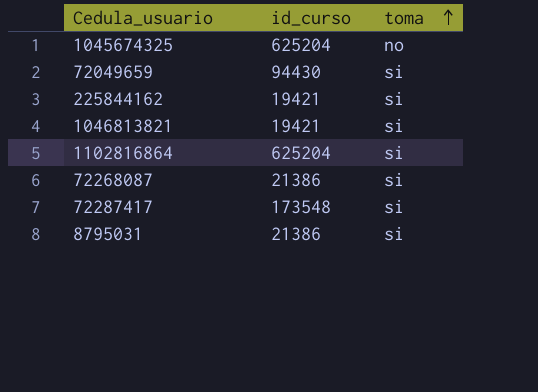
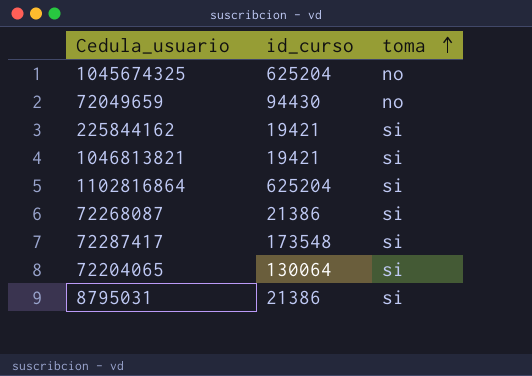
72049659 | toma: si -> no
row 72204065: none -> 130064 | si

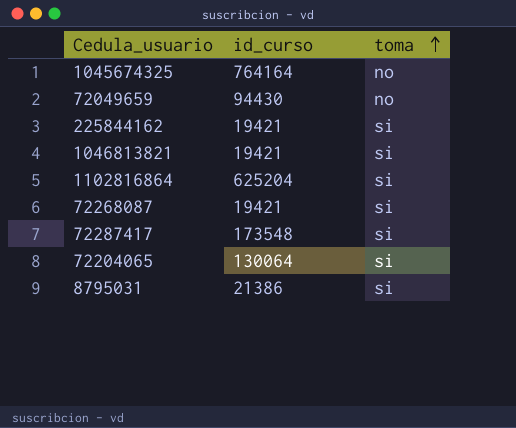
1045674325 | id_curso: 625204 -> 764164
72268087 | id_curso: 21386 -> 19421

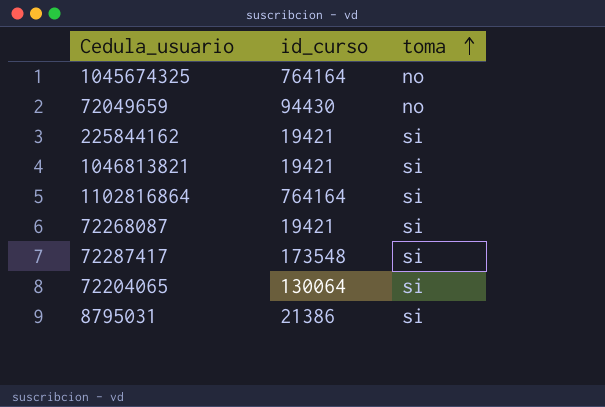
1102816864 | id_curso: 625204 -> 764164

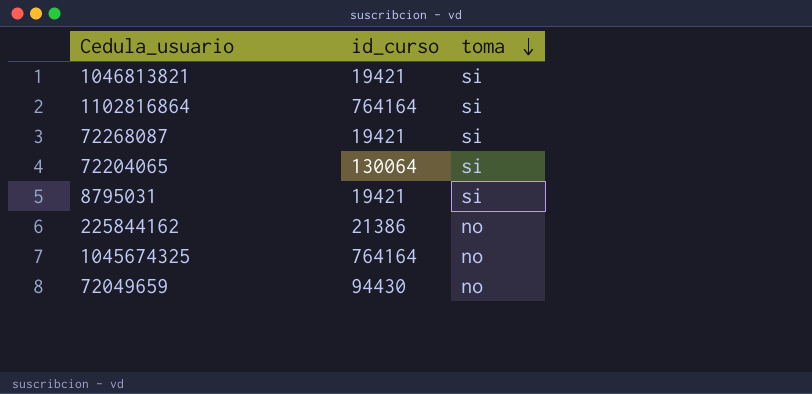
row order: toma ascending -> toma descending
row 72287417: 173548 | si -> none
8795031 | id_curso: 21386 -> 19421
225844162 | id_curso: 19421 -> 21386
225844162 | toma: si -> no

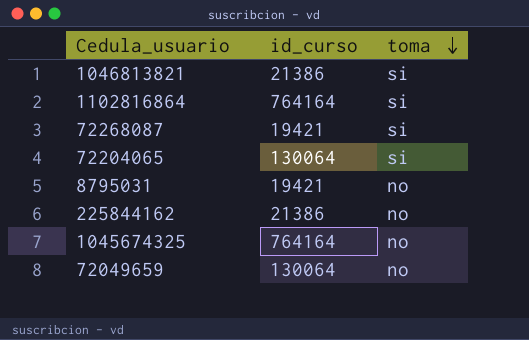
1046813821 | id_curso: 19421 -> 21386
8795031 | toma: si -> no
72049659 | id_curso: 94430 -> 130064

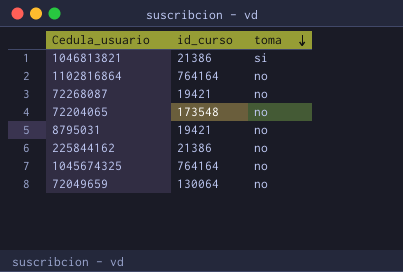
1102816864 | toma: si -> no
72268087 | toma: si -> no
72204065 | id_curso: 130064 -> 173548
72204065 | toma: si -> no

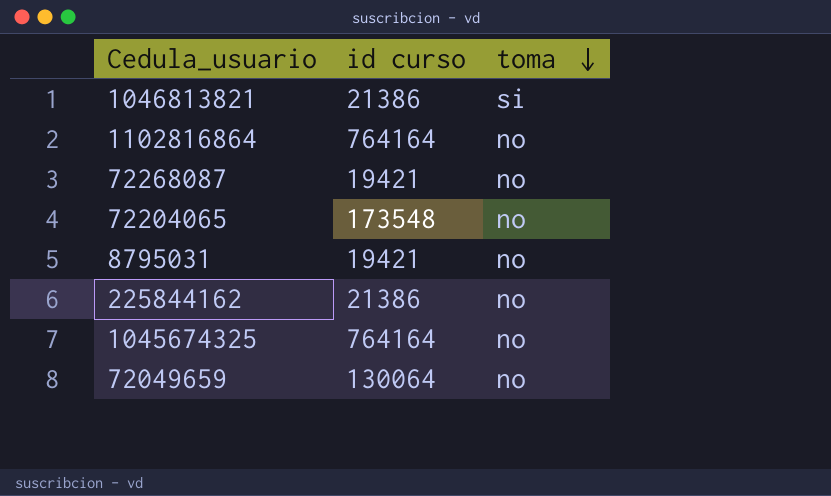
column name: id_curso -> id curso

